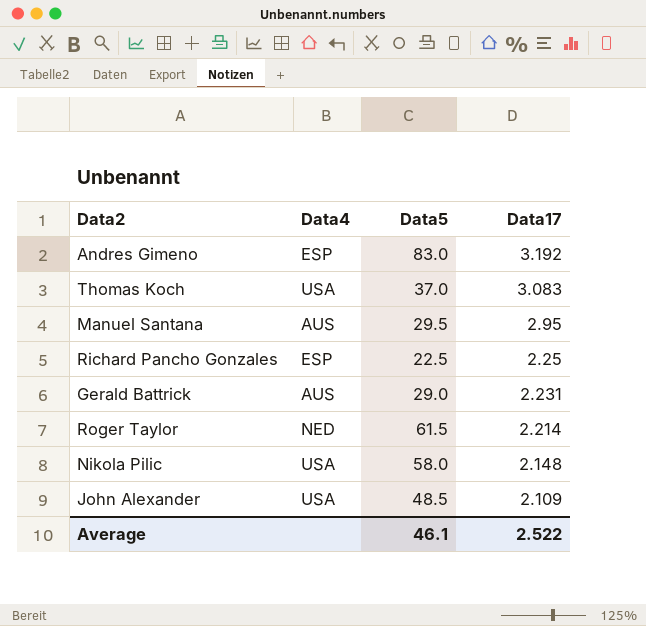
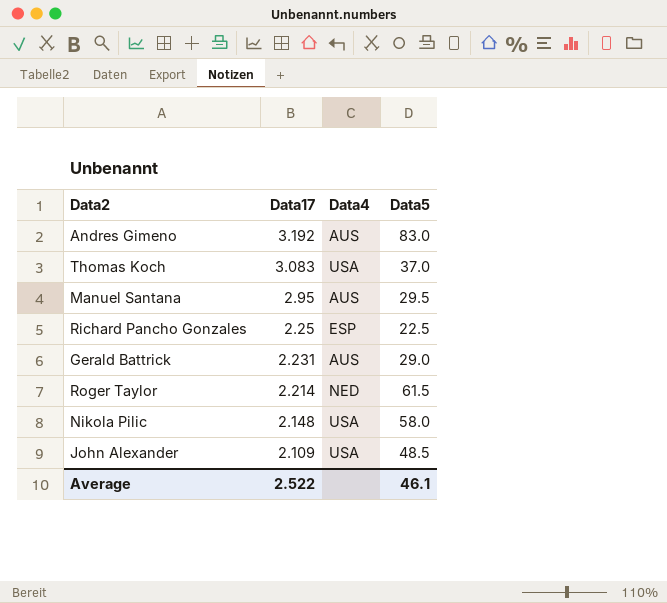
column Data17 | position: 4 -> 2
Andres Gimeno | Data4: ESP -> AUS

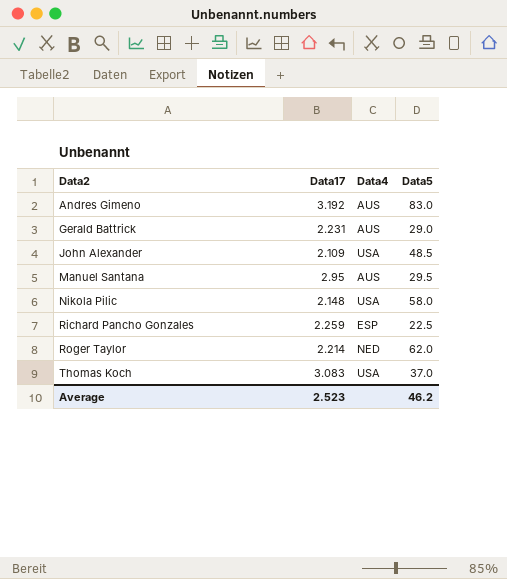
row order: Data17 descending -> Data2 ascending
Richard Pancho Gonzales | Data17: 2.25 -> 2.259
Roger Taylor | Data5: 61.5 -> 62.0
Average | Data17: 2.522 -> 2.523
Average | Data5: 46.1 -> 46.2

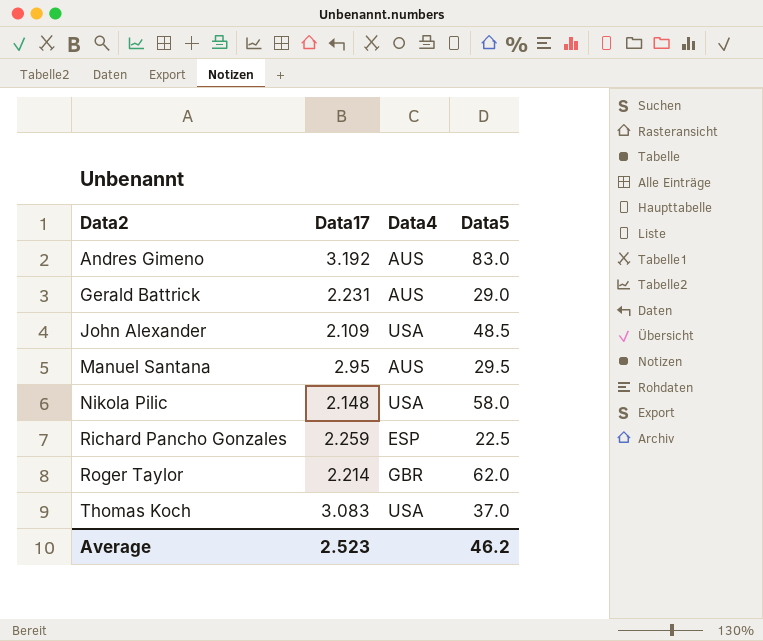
Roger Taylor | Data4: NED -> GBR

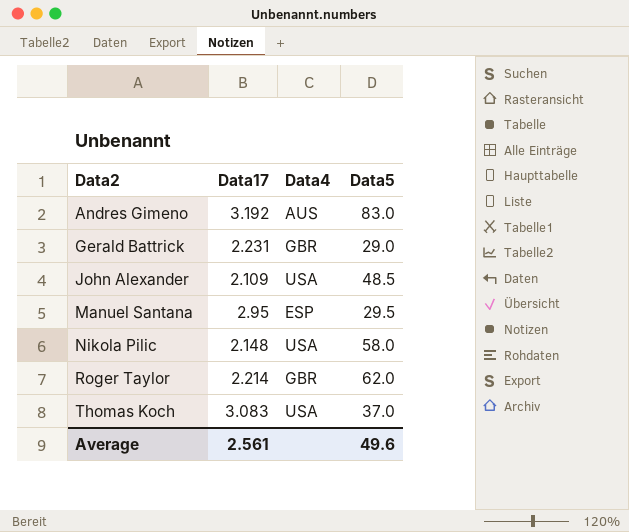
row Richard Pancho Gonzales: 2.259 | ESP | 22.5 -> none
Gerald Battrick | Data4: AUS -> GBR
Manuel Santana | Data4: AUS -> ESP
Average | Data17: 2.523 -> 2.561
Average | Data5: 46.2 -> 49.6

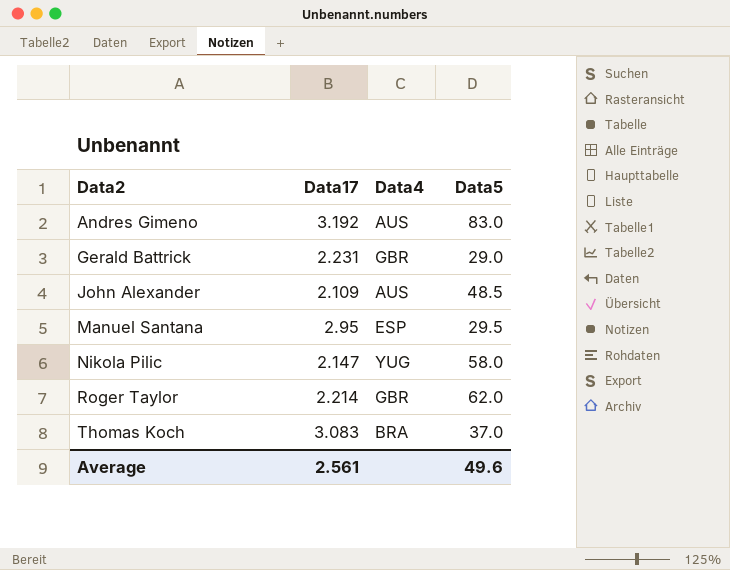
John Alexander | Data4: USA -> AUS
Nikola Pilic | Data17: 2.148 -> 2.147
Nikola Pilic | Data4: USA -> YUG
Thomas Koch | Data4: USA -> BRA

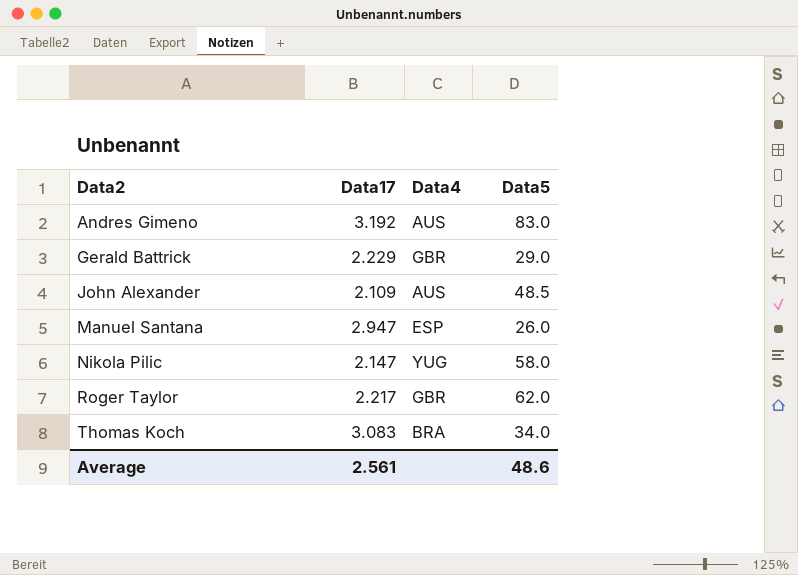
Gerald Battrick | Data17: 2.231 -> 2.229
Manuel Santana | Data17: 2.95 -> 2.947
Manuel Santana | Data5: 29.5 -> 26.0
Roger Taylor | Data17: 2.214 -> 2.217
Thomas Koch | Data5: 37.0 -> 34.0
Average | Data5: 49.6 -> 48.6

